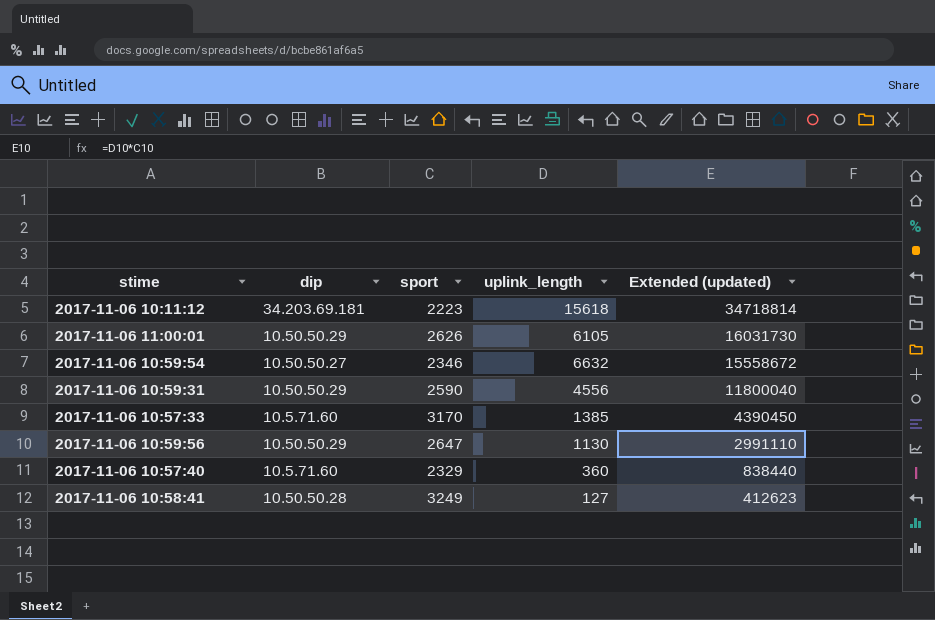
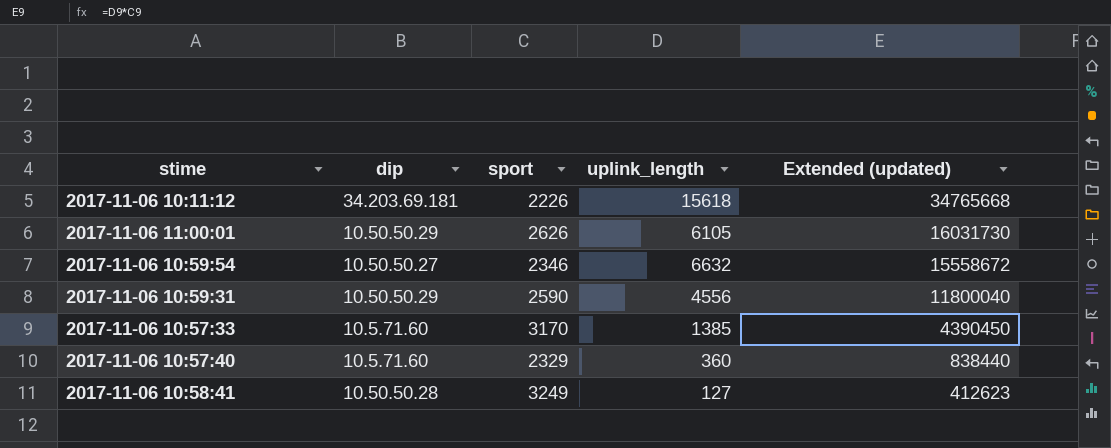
row 2017-11-06 10:59:56: 10.50.50.29 | 2647 | 1130 | 2991110 -> none
2017-11-06 10:11:12 | sport: 2223 -> 2226
2017-11-06 10:11:12 | Extended (updated): 34718814 -> 34765668

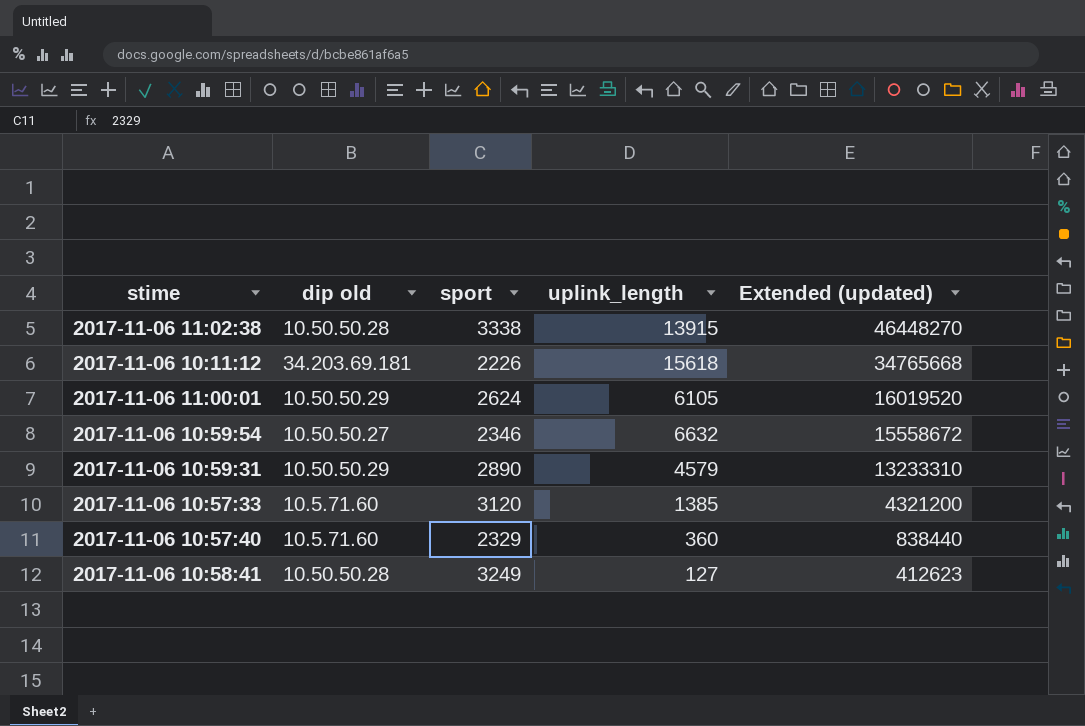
column name: dip -> dip old
row 2017-11-06 11:02:38: none -> 10.50.50.28 | 3338 | 13915 | 46448270
2017-11-06 11:00:01 | sport: 2626 -> 2624
2017-11-06 11:00:01 | Extended (updated): 16031730 -> 16019520
2017-11-06 10:59:31 | sport: 2590 -> 2890
2017-11-06 10:59:31 | uplink_length: 4556 -> 4579
2017-11-06 10:59:31 | Extended (updated): 11800040 -> 13233310
2017-11-06 10:57:33 | sport: 3170 -> 3120
2017-11-06 10:57:33 | Extended (updated): 4390450 -> 4321200

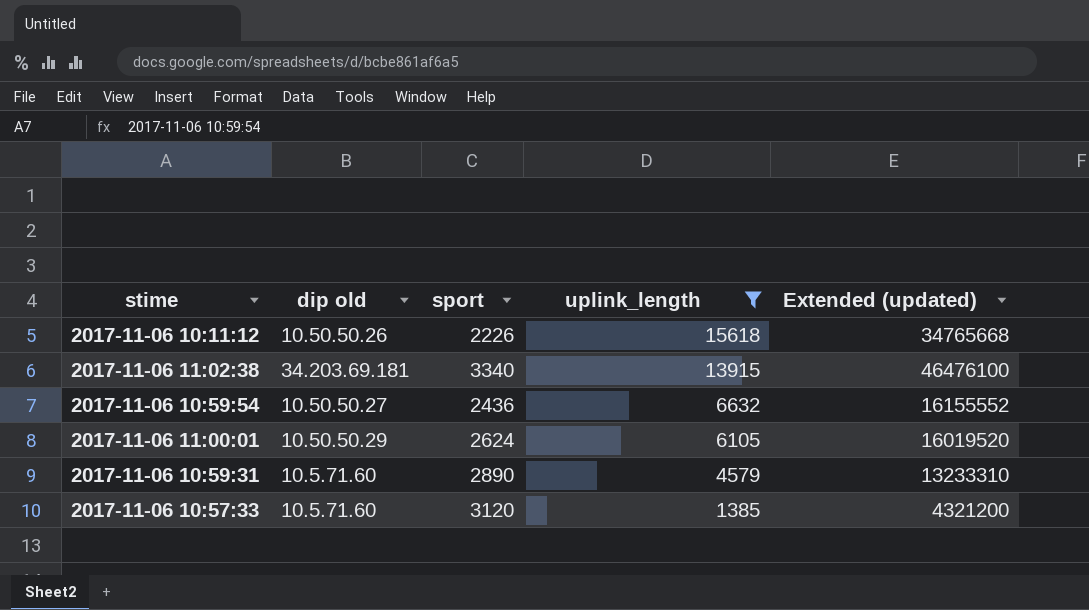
filter: none -> uplink_length >= 1385
row order: Extended (updated) descending -> uplink_length descending
2017-11-06 10:11:12 | dip old: 34.203.69.181 -> 10.50.50.26
2017-11-06 11:02:38 | dip old: 10.50.50.28 -> 34.203.69.181
2017-11-06 11:02:38 | sport: 3338 -> 3340
2017-11-06 11:02:38 | Extended (updated): 46448270 -> 46476100
2017-11-06 10:59:54 | sport: 2346 -> 2436
2017-11-06 10:59:54 | Extended (updated): 15558672 -> 16155552
2017-11-06 10:59:31 | dip old: 10.50.50.29 -> 10.5.71.60

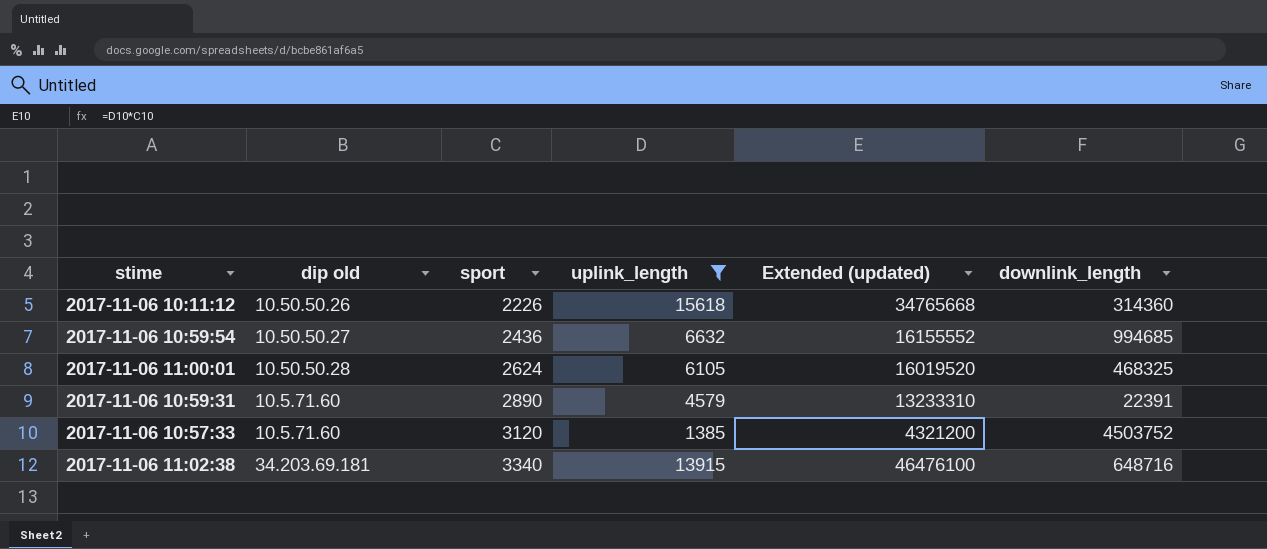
row order: uplink_length descending -> sport ascending
column downlink_length | position: none -> 6
2017-11-06 11:00:01 | dip old: 10.50.50.29 -> 10.50.50.28

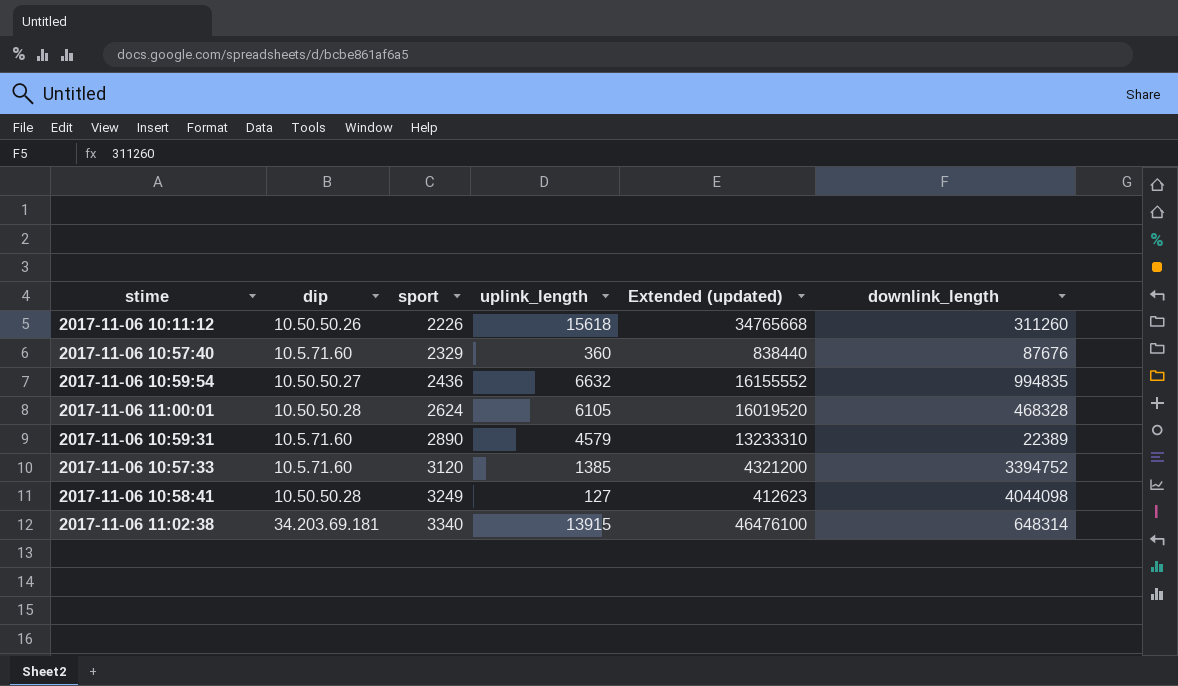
filter: uplink_length >= 1385 -> none
column name: dip old -> dip
2017-11-06 10:11:12 | downlink_length: 314360 -> 311260
2017-11-06 10:59:54 | downlink_length: 994685 -> 994835
2017-11-06 11:00:01 | downlink_length: 468325 -> 468328
2017-11-06 10:59:31 | downlink_length: 22391 -> 22389
2017-11-06 10:57:33 | downlink_length: 4503752 -> 3394752
2017-11-06 11:02:38 | downlink_length: 648716 -> 648314

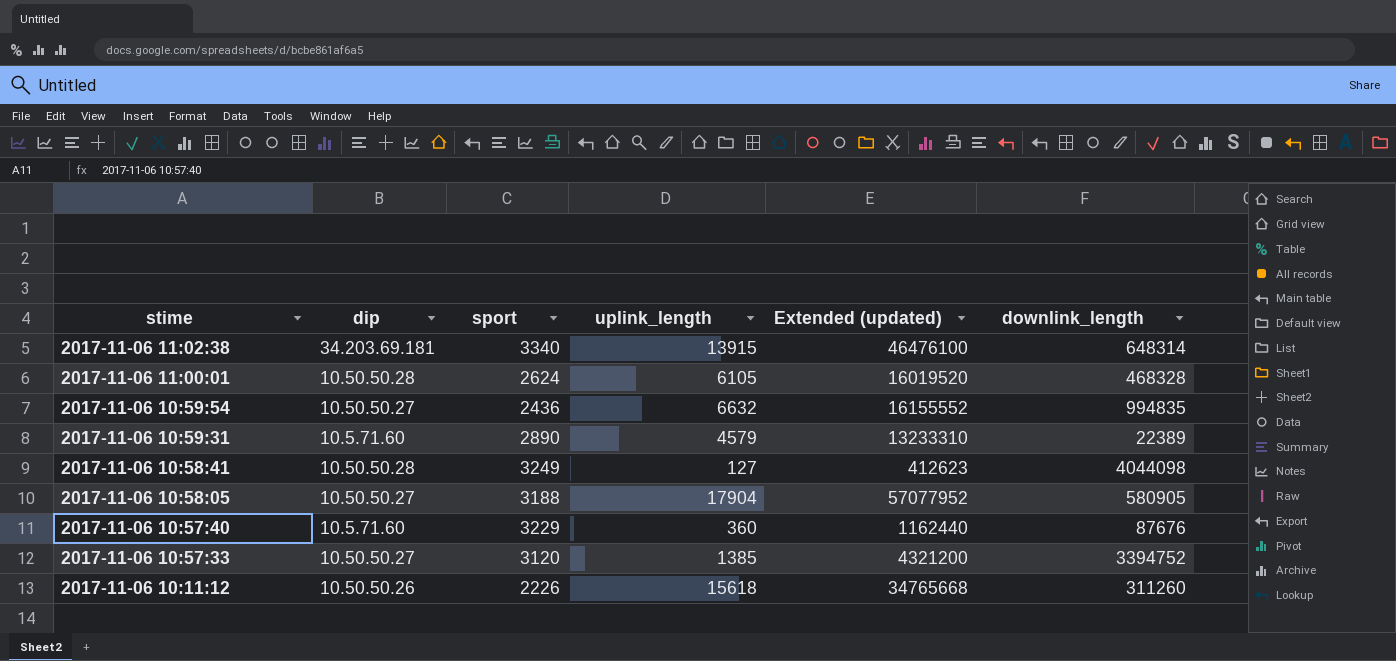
row order: sport ascending -> stime descending
row 2017-11-06 10:58:05: none -> 10.50.50.27 | 3188 | 17904 | 57077952 | 580905
2017-11-06 10:57:40 | sport: 2329 -> 3229
2017-11-06 10:57:40 | Extended (updated): 838440 -> 1162440
2017-11-06 10:57:33 | dip: 10.5.71.60 -> 10.50.50.27

